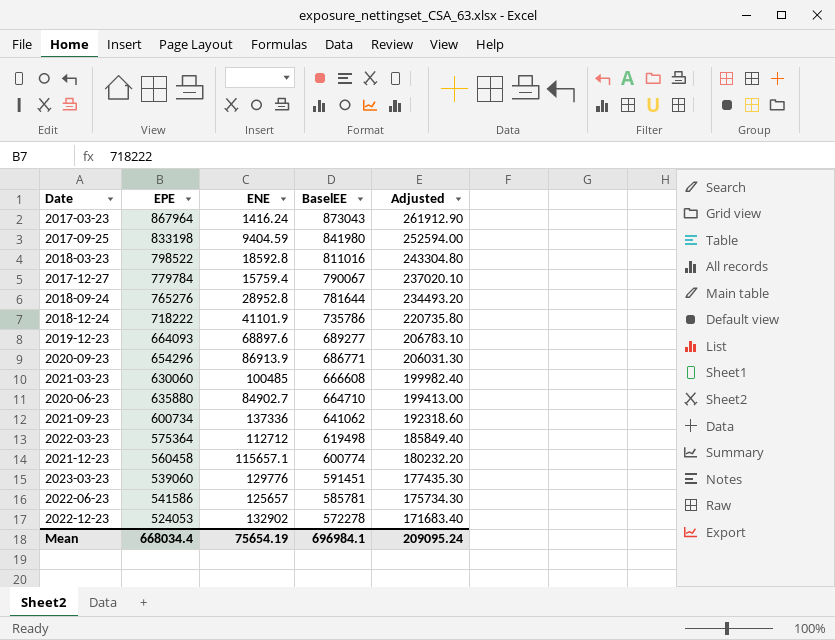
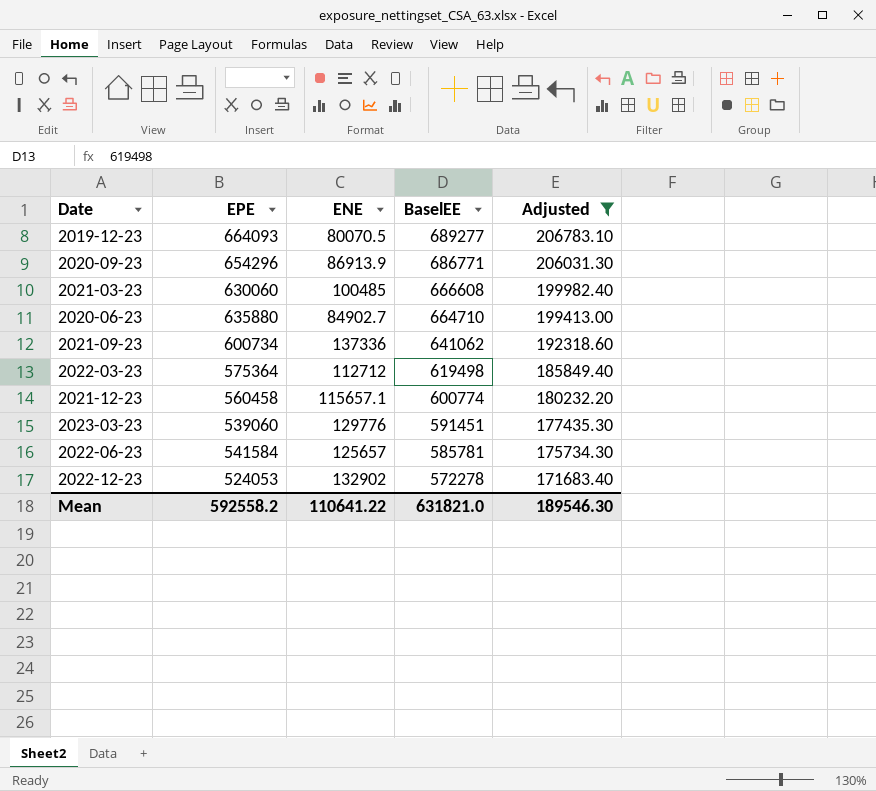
filter: none -> Adjusted <= 206783.10
2019-12-23 | ENE: 68897.6 -> 80070.5
2022-06-23 | EPE: 541586 -> 541584
Mean | EPE: 668034.4 -> 592558.2
Mean | ENE: 75654.19 -> 110641.22
Mean | BaselEE: 696984.1 -> 631821.0
Mean | Adjusted: 209095.24 -> 189546.30

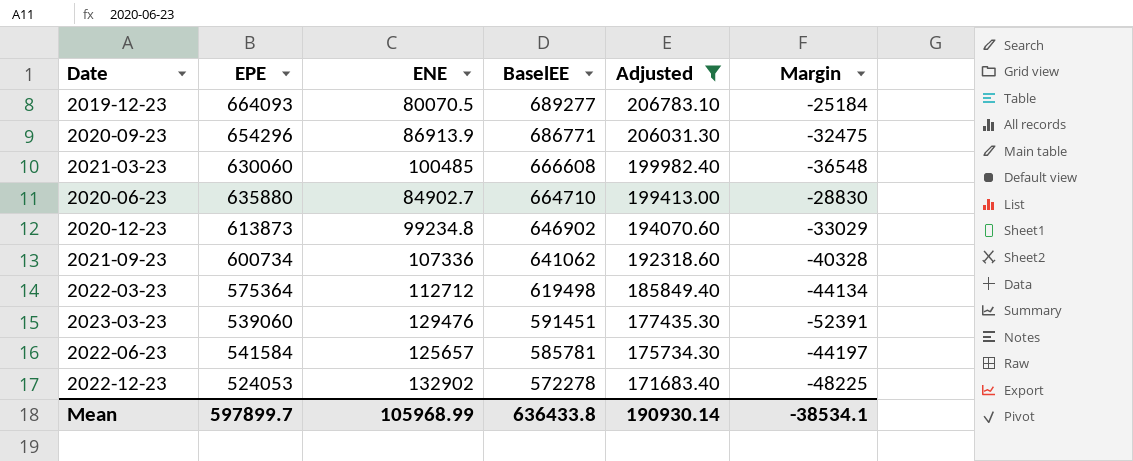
column Margin | formula: none -> [EPE] - [BaselEE]
row 2021-12-23: 560458 | 115657.1 | 600774 | 180232.20 -> none
row 2020-12-23: none -> 613873 | 99234.8 | 646902 | 194070.60 | -33029
2021-09-23 | ENE: 137336 -> 107336
2023-03-23 | ENE: 129776 -> 129476
Mean | EPE: 592558.2 -> 597899.7
Mean | ENE: 110641.22 -> 105968.99
Mean | BaselEE: 631821.0 -> 636433.8
Mean | Adjusted: 189546.30 -> 190930.14

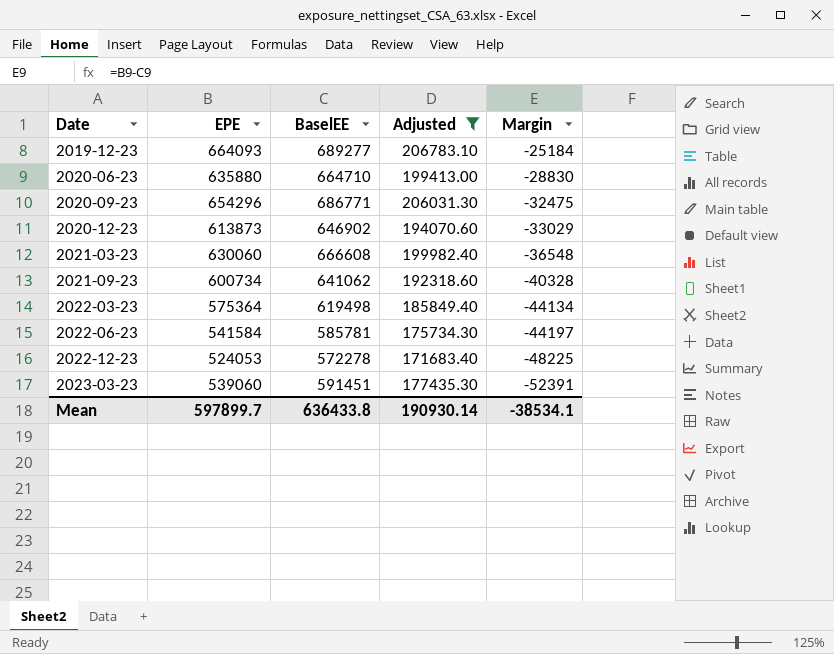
row order: BaselEE descending -> Date ascending
column ENE | position: 3 -> none

